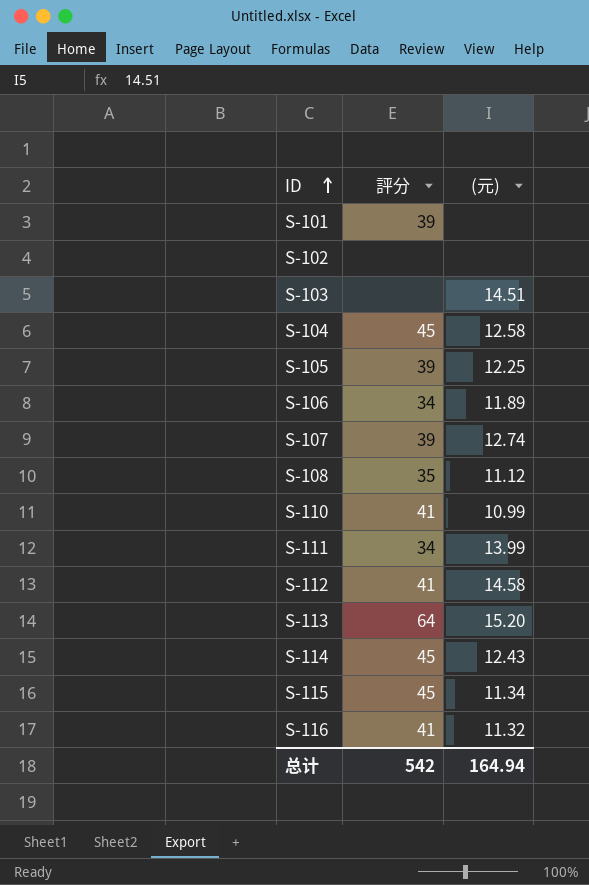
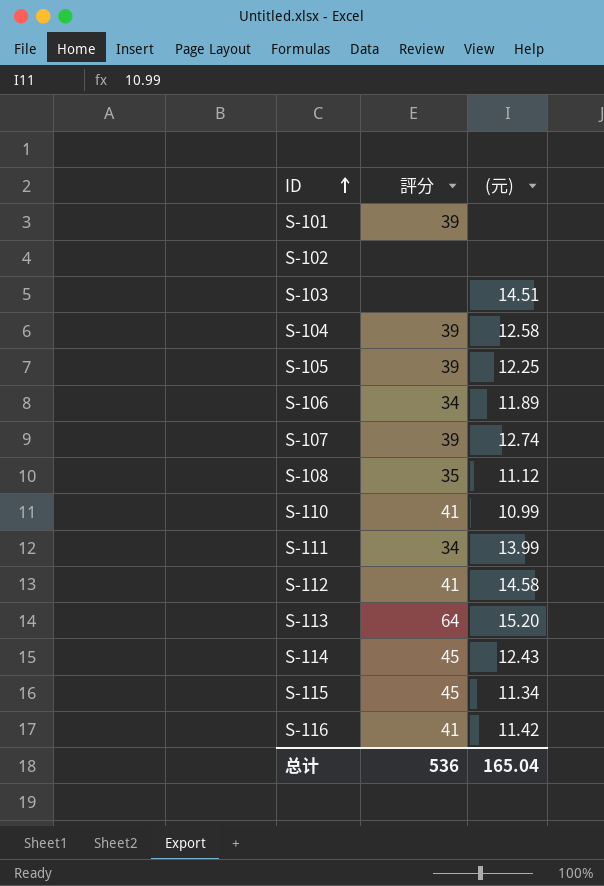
S-104 | 評分: 45 -> 39
S-116 | (元): 11.32 -> 11.42
总计 | 評分: 542 -> 536
总计 | (元): 164.94 -> 165.04

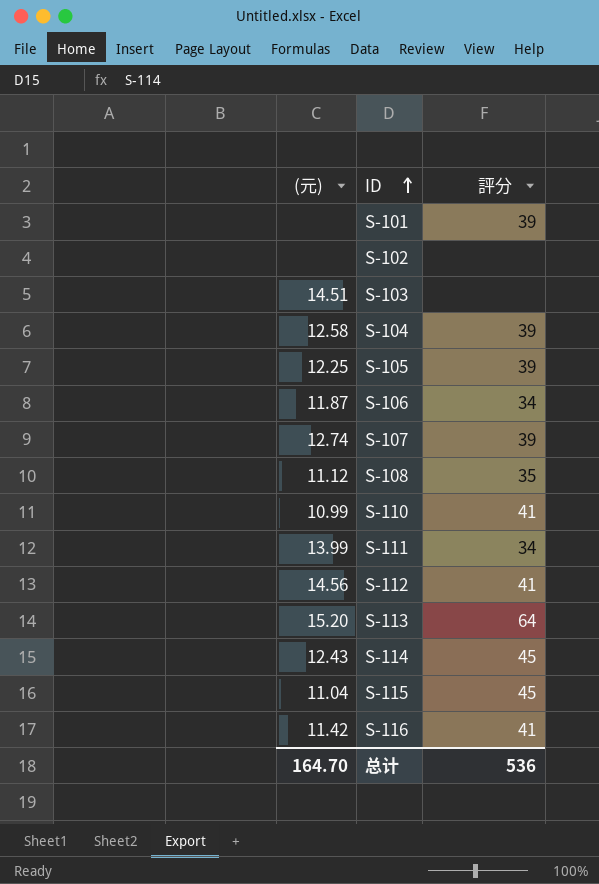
column (元) | position: 3 -> 1
S-106 | (元): 11.89 -> 11.87
S-112 | (元): 14.58 -> 14.56
S-115 | (元): 11.34 -> 11.04
总计 | (元): 165.04 -> 164.70

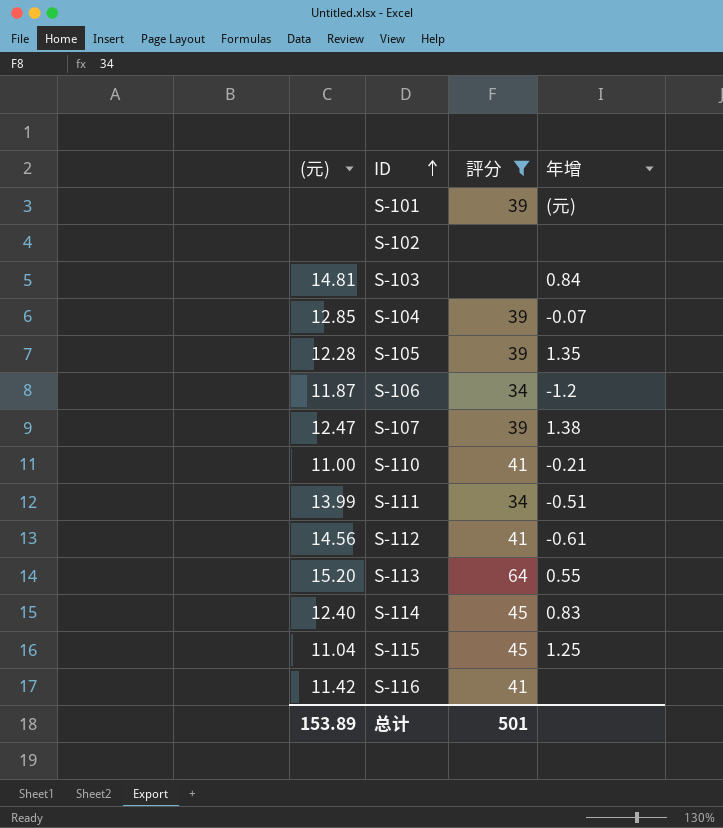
filter: none -> 評分 != 35
column 年增 | position: none -> 4
S-103 | (元): 14.51 -> 14.81
S-104 | (元): 12.58 -> 12.85
S-105 | (元): 12.25 -> 12.28
S-107 | (元): 12.74 -> 12.47
S-110 | (元): 10.99 -> 11.00
S-114 | (元): 12.43 -> 12.40
总计 | (元): 164.70 -> 153.89
总计 | 評分: 536 -> 501

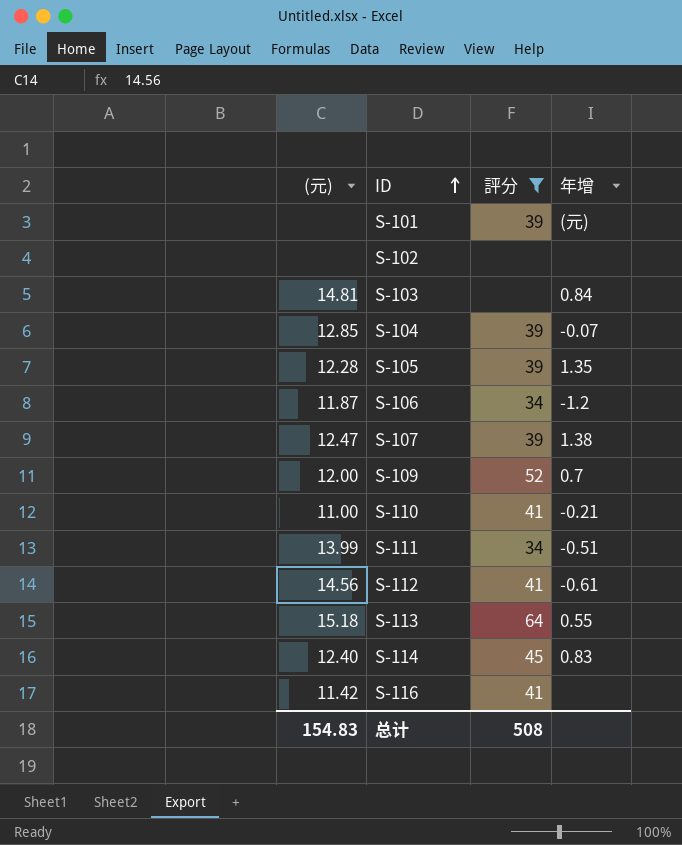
row S-115: 11.04 | 45 | 1.25 -> none
row S-109: none -> 12.00 | 52 | 0.7
S-113 | (元): 15.20 -> 15.18
总计 | (元): 153.89 -> 154.83
总计 | 評分: 501 -> 508

